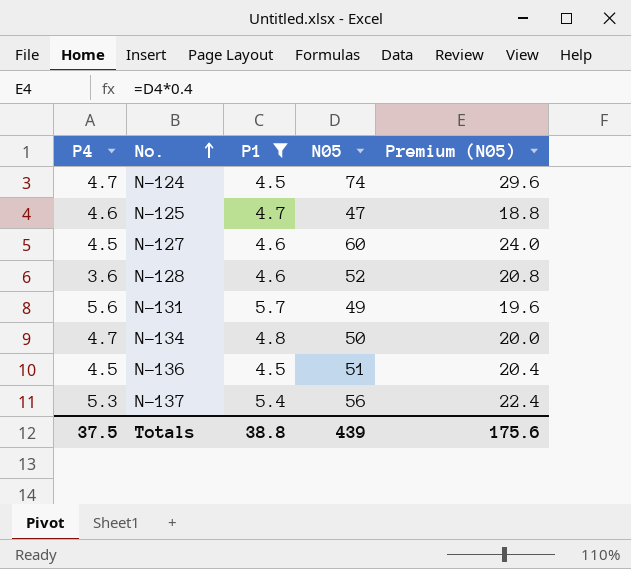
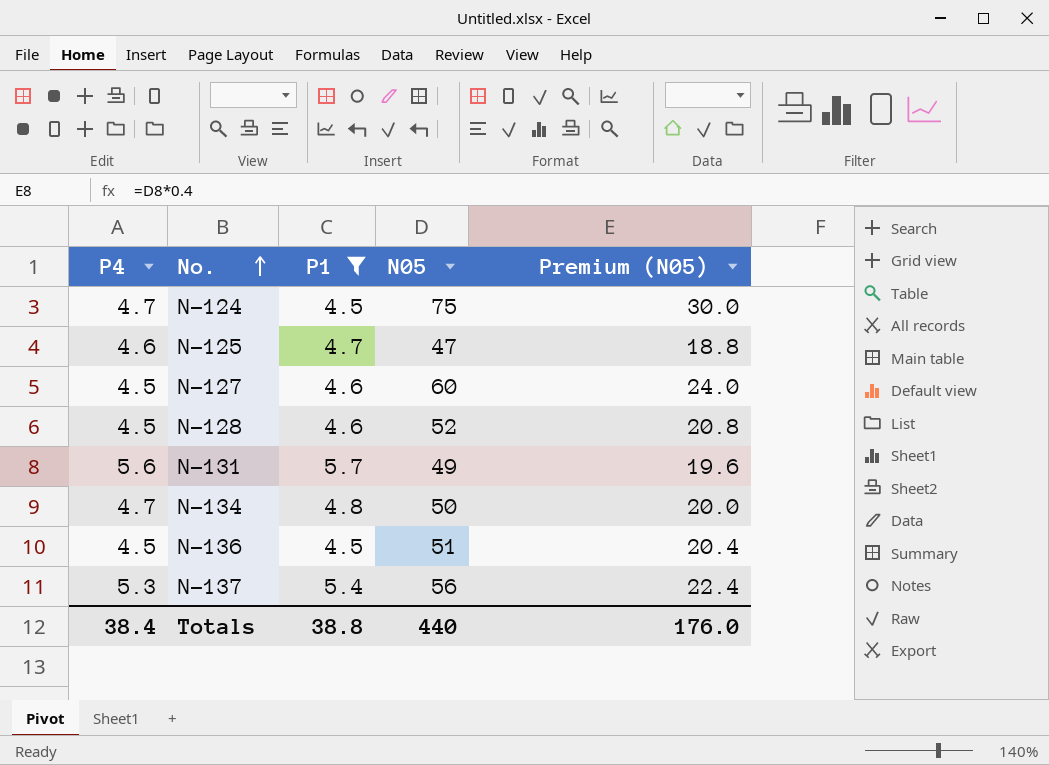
N-124 | N05: 74 -> 75
N-124 | Premium (N05): 29.6 -> 30.0
N-128 | P4: 3.6 -> 4.5
Totals | P4: 37.5 -> 38.4
Totals | N05: 439 -> 440
Totals | Premium (N05): 175.6 -> 176.0

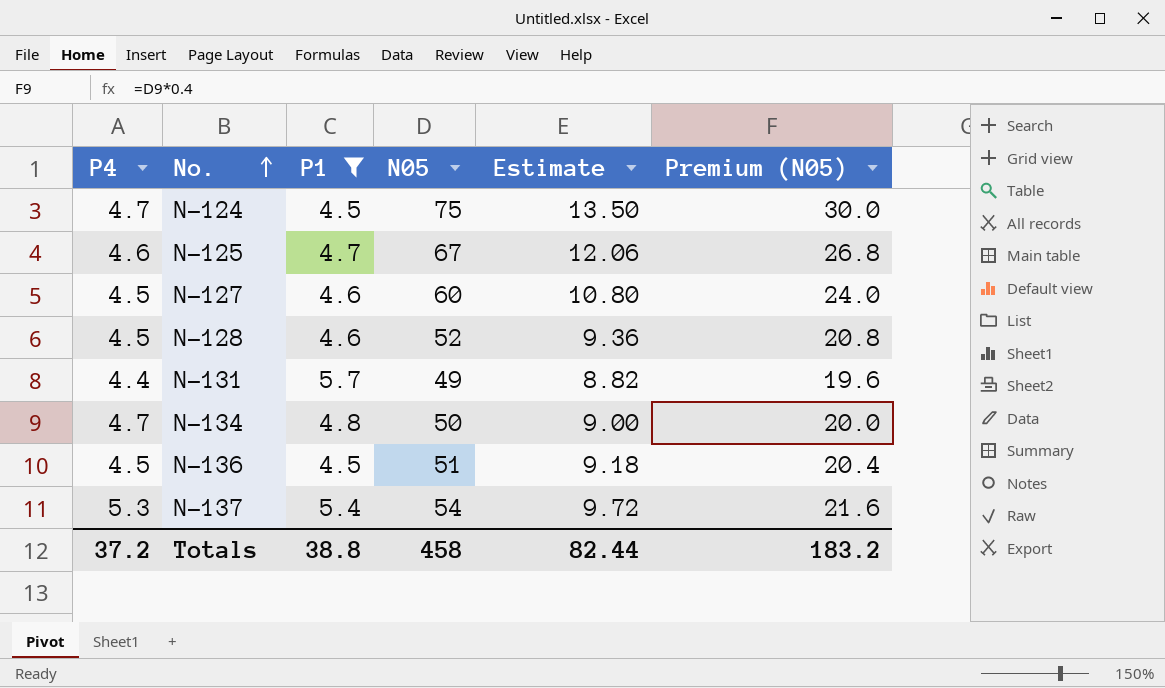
column Estimate | formula: none -> [N05] * 0.18
N-125 | N05: 47 -> 67
N-125 | Premium (N05): 18.8 -> 26.8
N-131 | P4: 5.6 -> 4.4
N-137 | N05: 56 -> 54
N-137 | Premium (N05): 22.4 -> 21.6
Totals | P4: 38.4 -> 37.2
Totals | N05: 440 -> 458
Totals | Premium (N05): 176.0 -> 183.2

